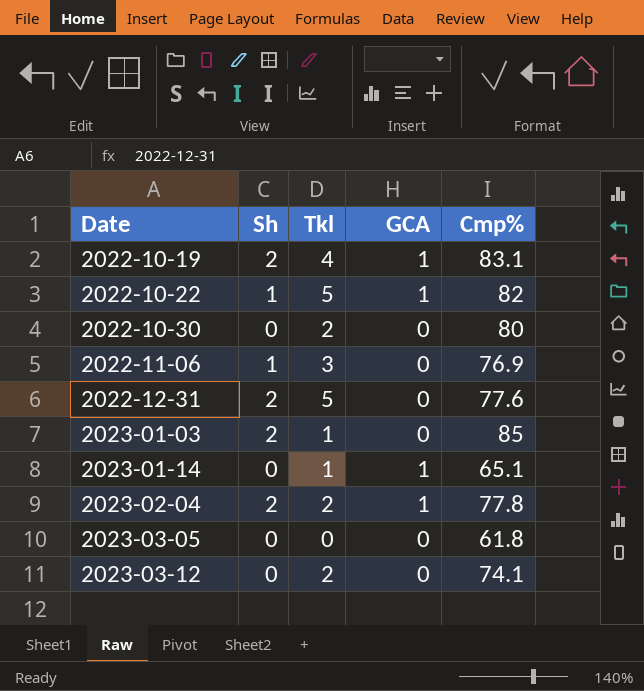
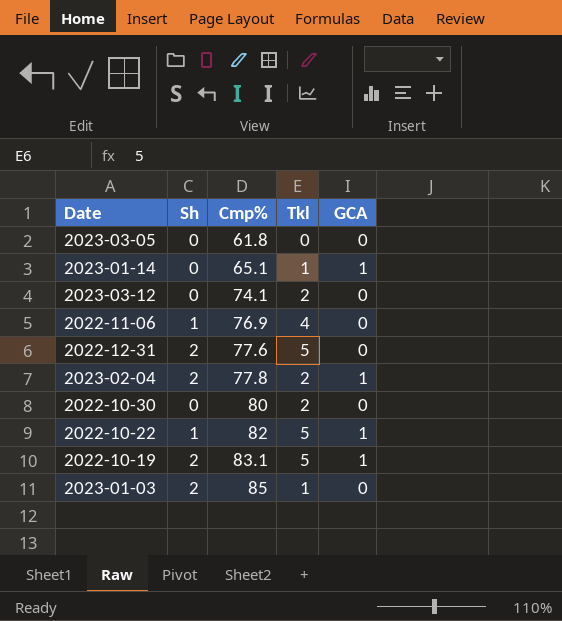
row order: Date ascending -> Cmp% ascending
column Cmp% | position: 5 -> 3
2022-11-06 | Tkl: 3 -> 4
2022-10-19 | Tkl: 4 -> 5

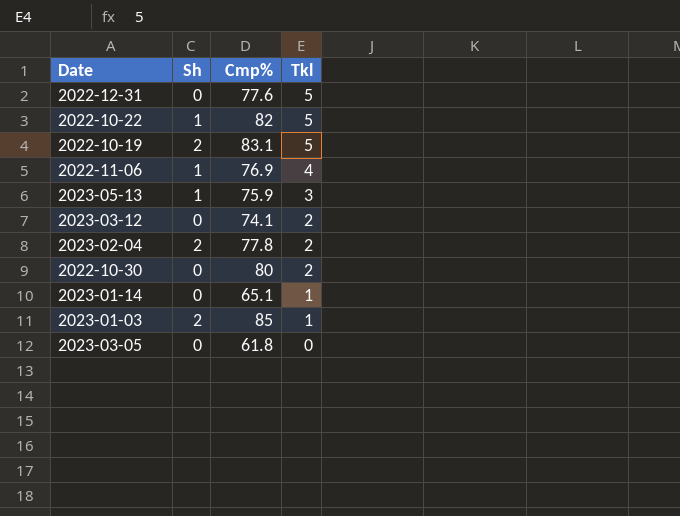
row order: Cmp% ascending -> Tkl descending
column GCA | position: 5 -> none
2022-12-31 | Sh: 2 -> 0
row 2023-05-13: none -> 1 | 75.9 | 3

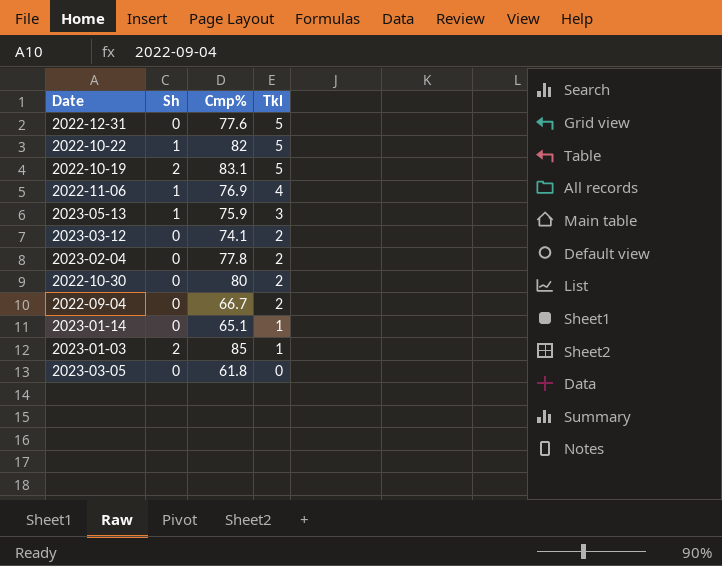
2023-02-04 | Sh: 2 -> 0
row 2022-09-04: none -> 0 | 66.7 | 2

